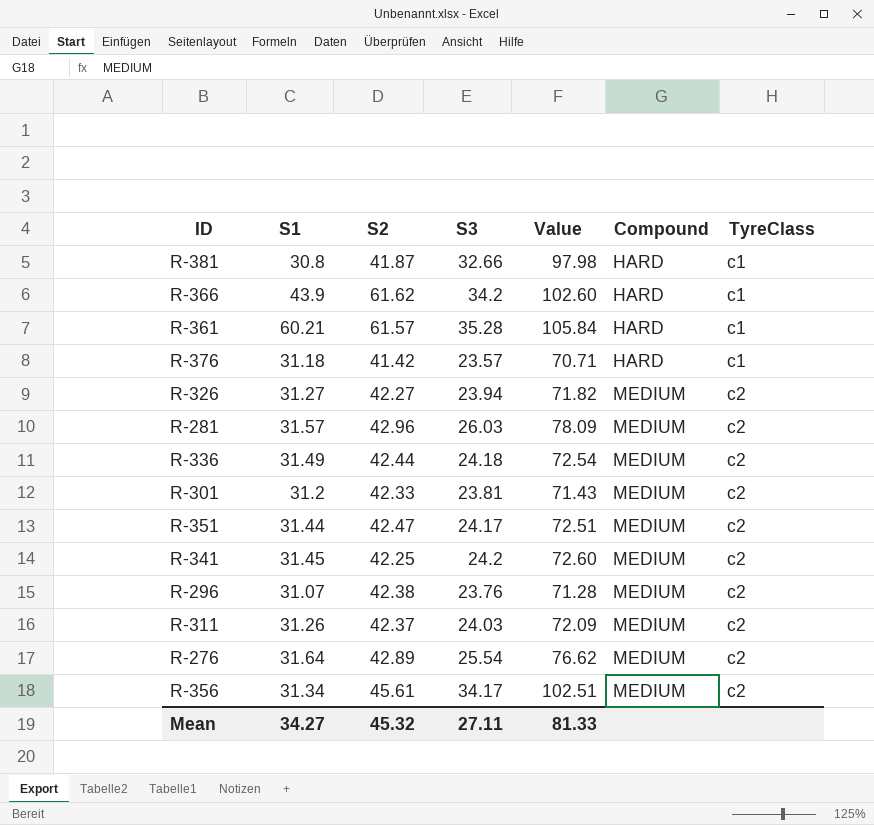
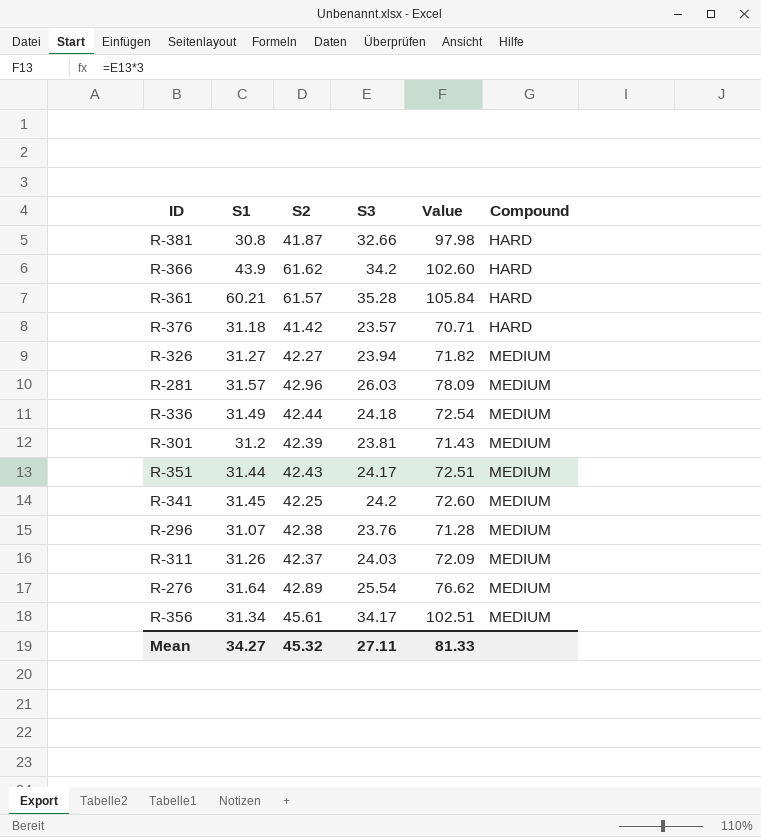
column TyreClass | position: 7 -> none
R-301 | S2: 42.33 -> 42.39
R-351 | S2: 42.47 -> 42.43

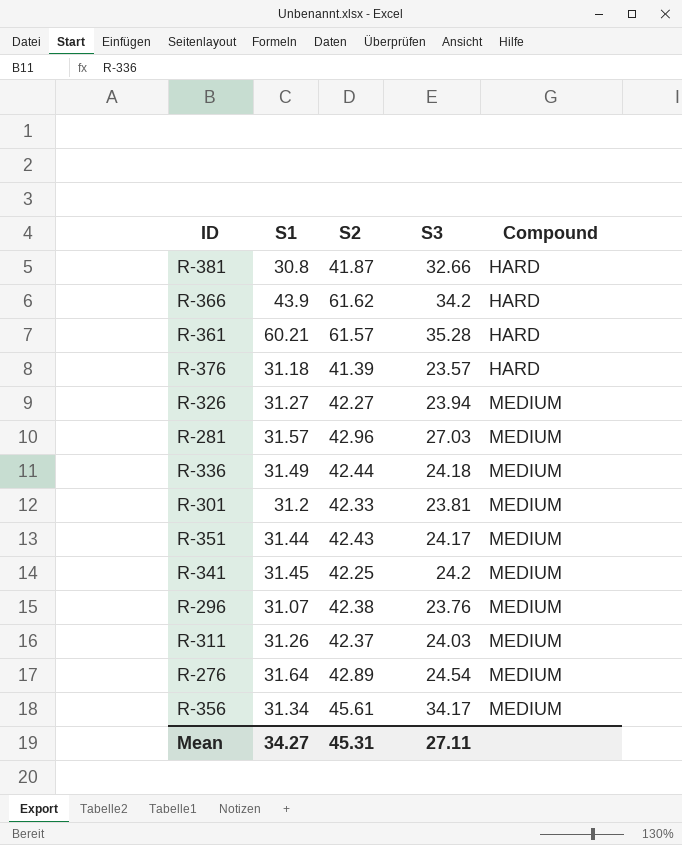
column Value | formula: [S3] * 3 -> none
R-376 | S2: 41.42 -> 41.39
R-281 | S3: 26.03 -> 27.03
R-301 | S2: 42.39 -> 42.33
R-276 | S3: 25.54 -> 24.54
Mean | S2: 45.32 -> 45.31

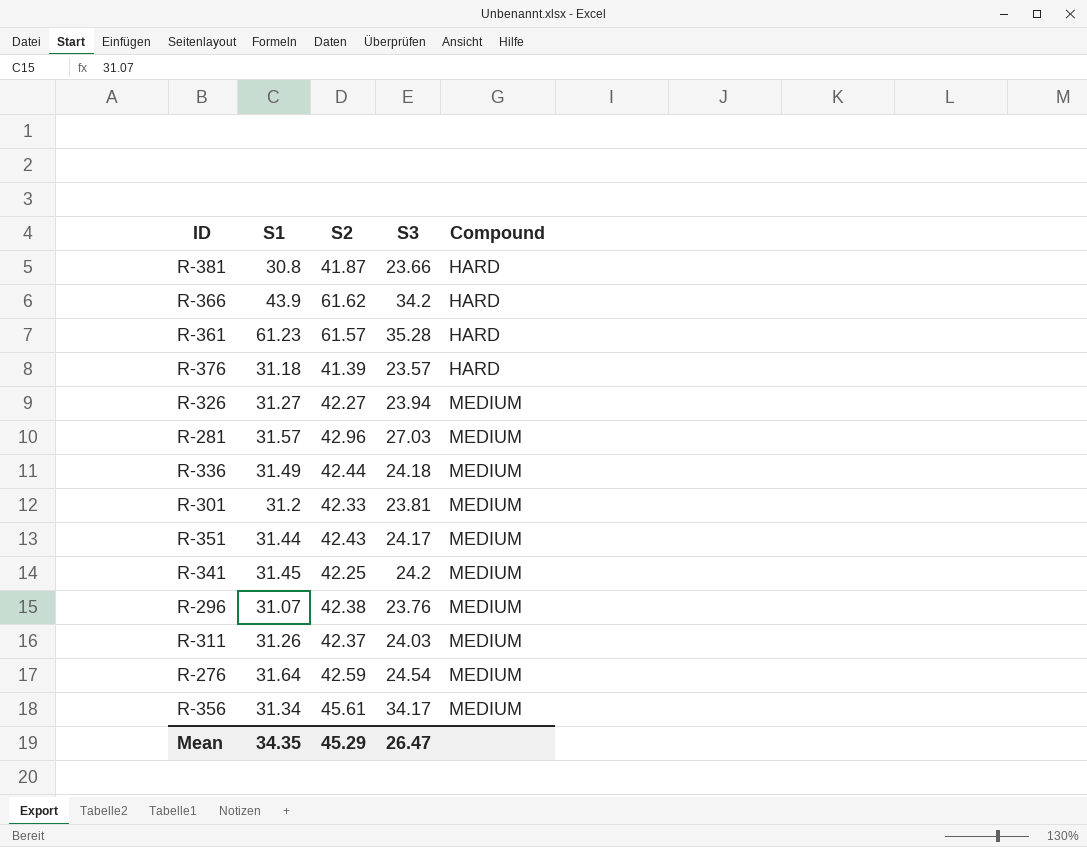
R-381 | S3: 32.66 -> 23.66
R-361 | S1: 60.21 -> 61.23
R-276 | S2: 42.89 -> 42.59
Mean | S1: 34.27 -> 34.35
Mean | S2: 45.31 -> 45.29
Mean | S3: 27.11 -> 26.47

